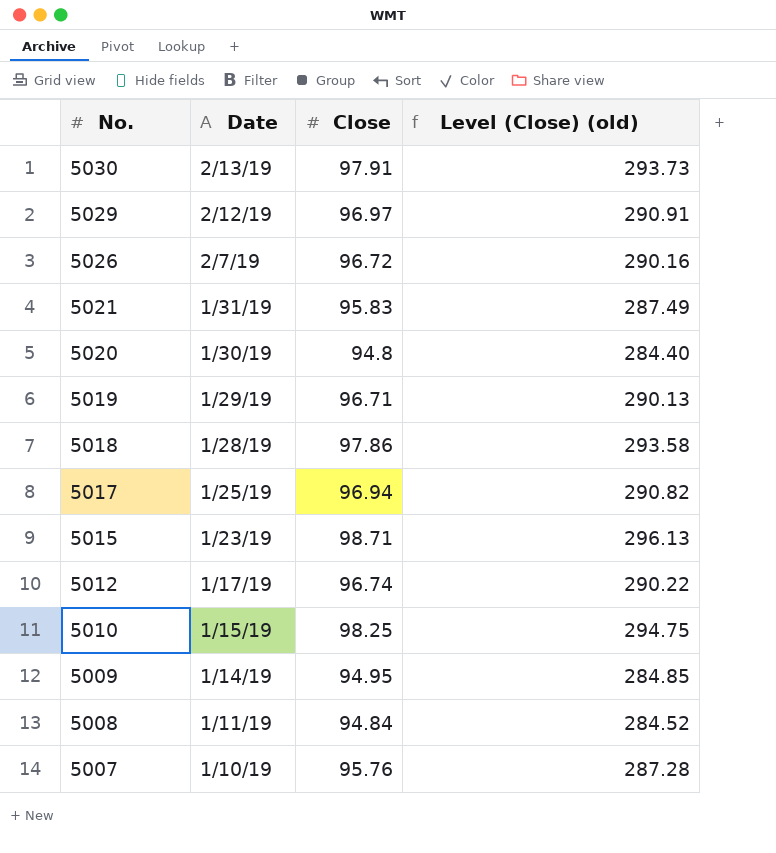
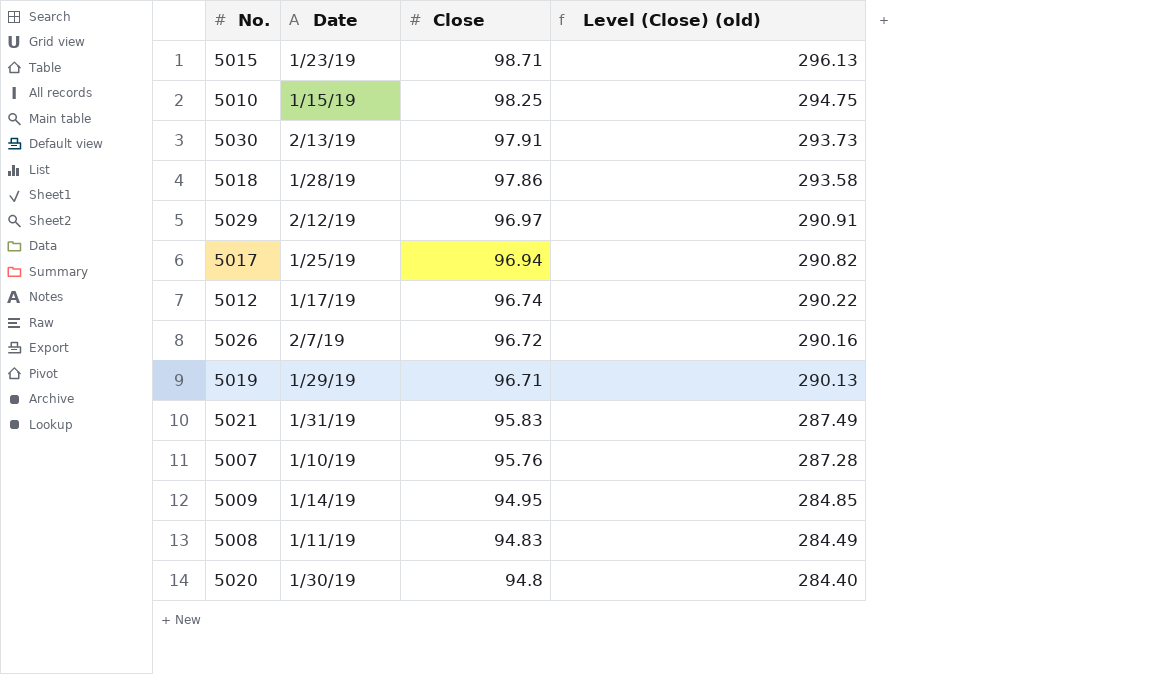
row order: No. descending -> Close descending
5008 | Close: 94.84 -> 94.83
5008 | Level (Close) (old): 284.52 -> 284.49

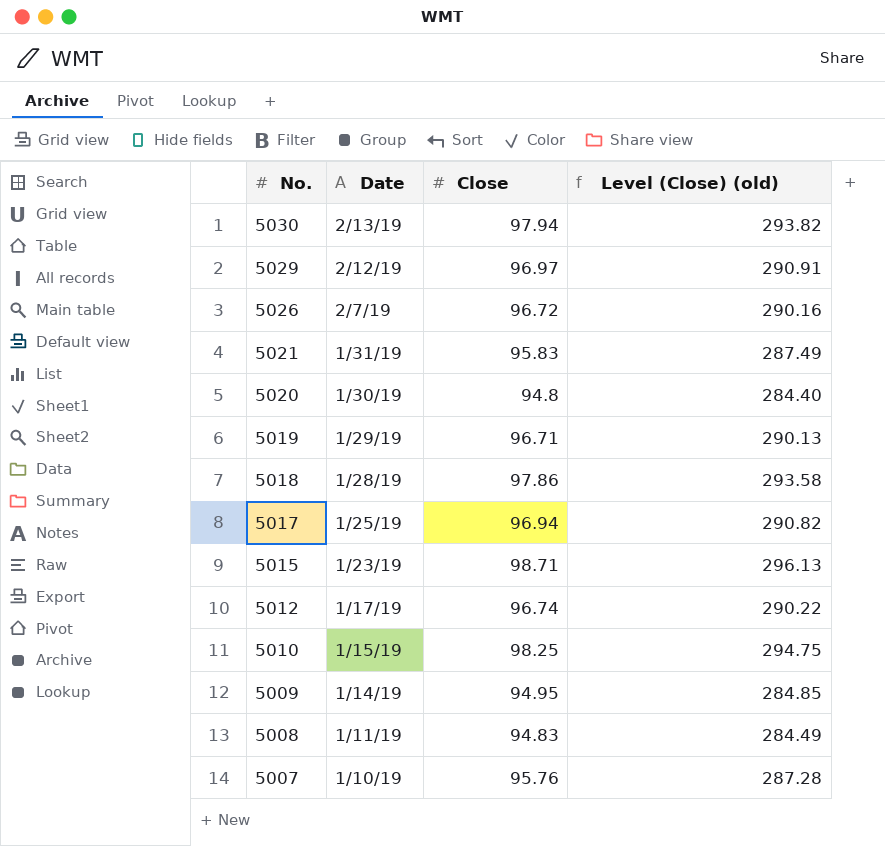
row order: Close descending -> No. descending
5030 | Close: 97.91 -> 97.94
5030 | Level (Close) (old): 293.73 -> 293.82

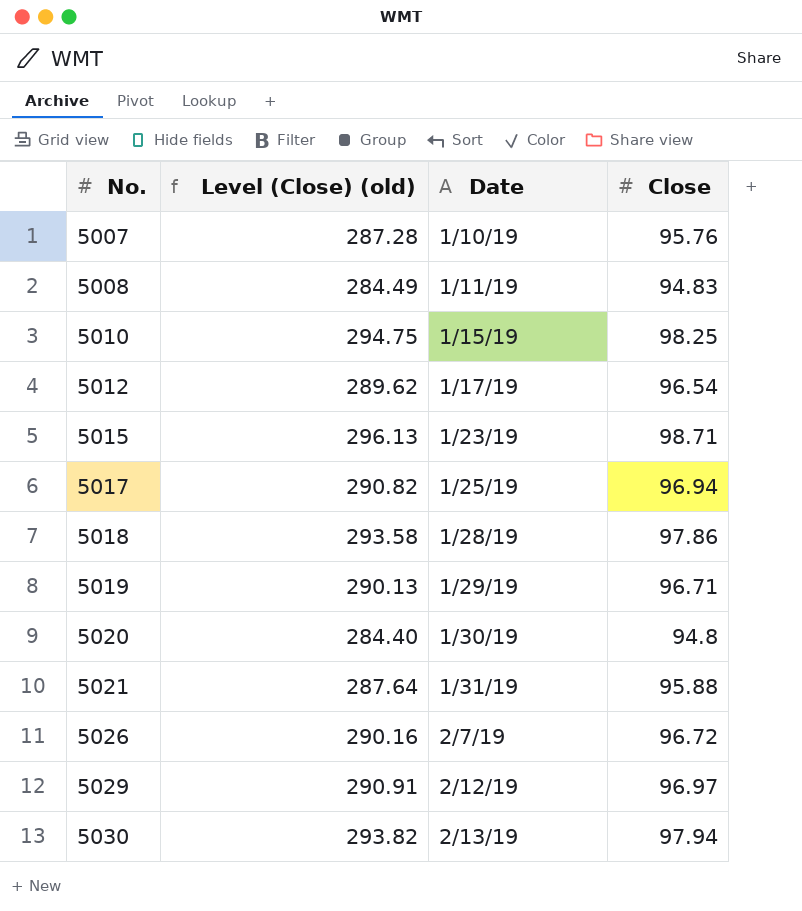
row order: No. descending -> No. ascending
column Level (Close) (old) | position: 4 -> 2
row 5009: 1/14/19 | 94.95 | 284.85 -> none
5012 | Level (Close) (old): 290.22 -> 289.62
5012 | Close: 96.74 -> 96.54
5021 | Level (Close) (old): 287.49 -> 287.64
5021 | Close: 95.83 -> 95.88

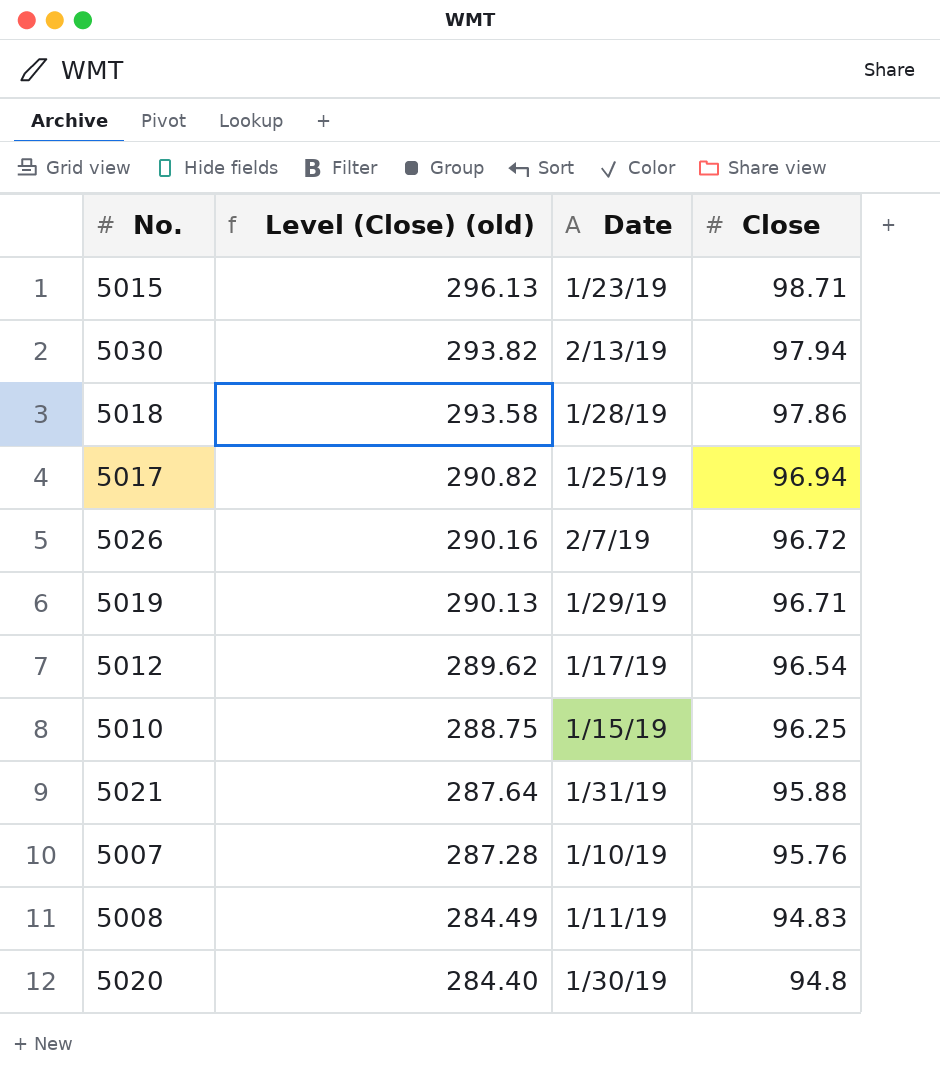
row order: No. ascending -> Level (Close) (old) descending
row 5029: 290.91 | 2/12/19 | 96.97 -> none
5010 | Level (Close) (old): 294.75 -> 288.75
5010 | Close: 98.25 -> 96.25

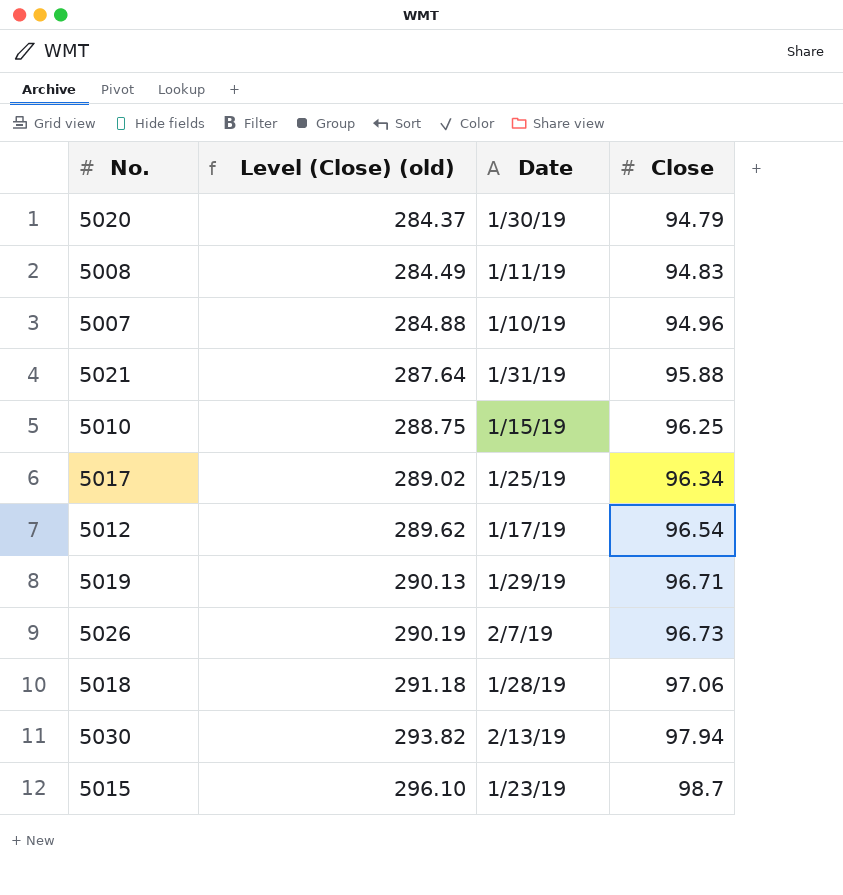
row order: Level (Close) (old) descending -> Level (Close) (old) ascending
5020 | Level (Close) (old): 284.40 -> 284.37
5020 | Close: 94.8 -> 94.79
5007 | Level (Close) (old): 287.28 -> 284.88
5007 | Close: 95.76 -> 94.96
5017 | Level (Close) (old): 290.82 -> 289.02
5017 | Close: 96.94 -> 96.34
5026 | Level (Close) (old): 290.16 -> 290.19
5026 | Close: 96.72 -> 96.73
5018 | Level (Close) (old): 293.58 -> 291.18
5018 | Close: 97.86 -> 97.06
5015 | Level (Close) (old): 296.13 -> 296.10
5015 | Close: 98.71 -> 98.7

